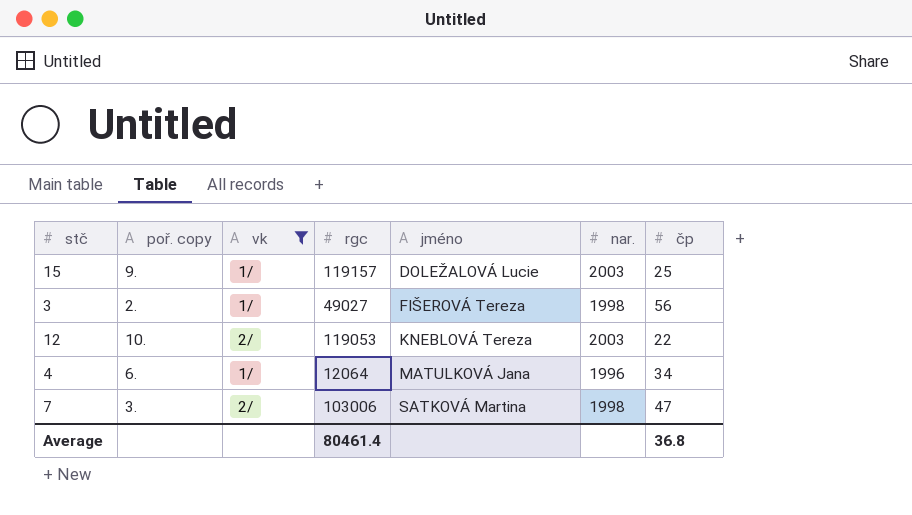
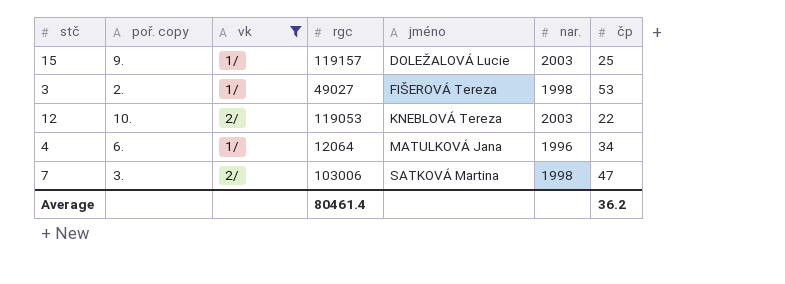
3 | čp: 56 -> 53
Average | čp: 36.8 -> 36.2

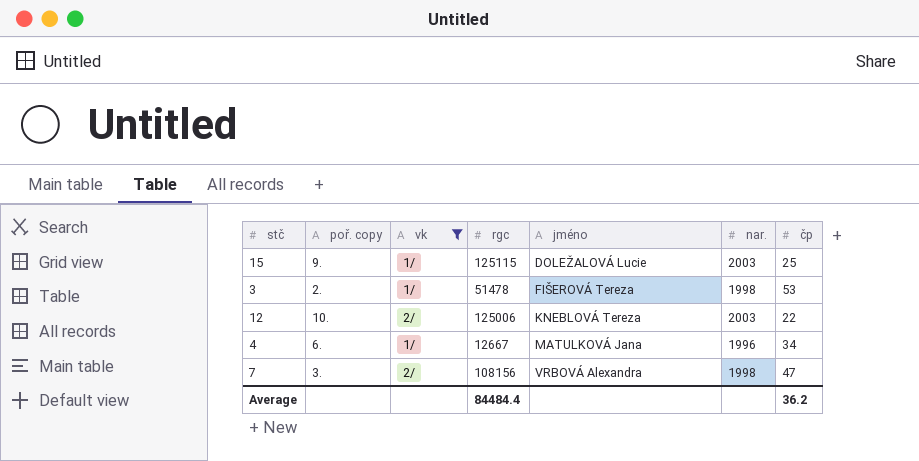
15 | rgc: 119157 -> 125115
3 | rgc: 49027 -> 51478
12 | rgc: 119053 -> 125006
4 | rgc: 12064 -> 12667
7 | rgc: 103006 -> 108156
7 | jméno: SATKOVÁ Martina -> VRBOVÁ Alexandra
Average | rgc: 80461.4 -> 84484.4

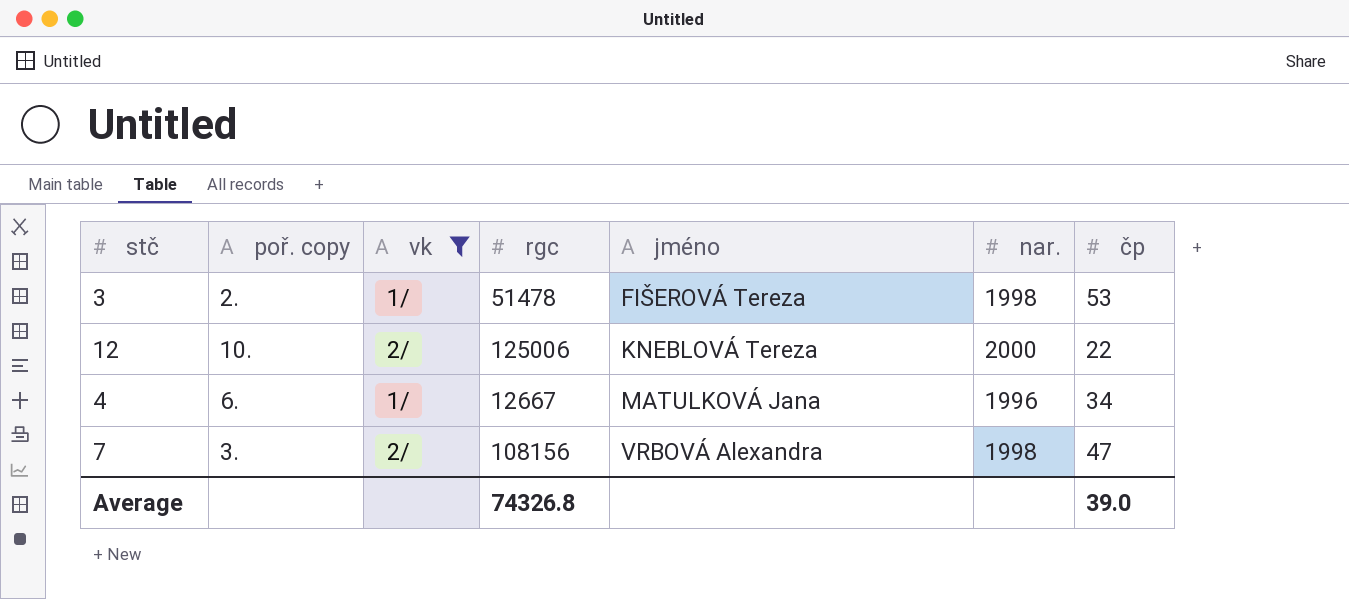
row 15: 9. | 1/ | 125115 | DOLEŽALOVÁ Lucie | 2003 | 25 -> none
12 | nar.: 2003 -> 2000
Average | rgc: 84484.4 -> 74326.8
Average | čp: 36.2 -> 39.0

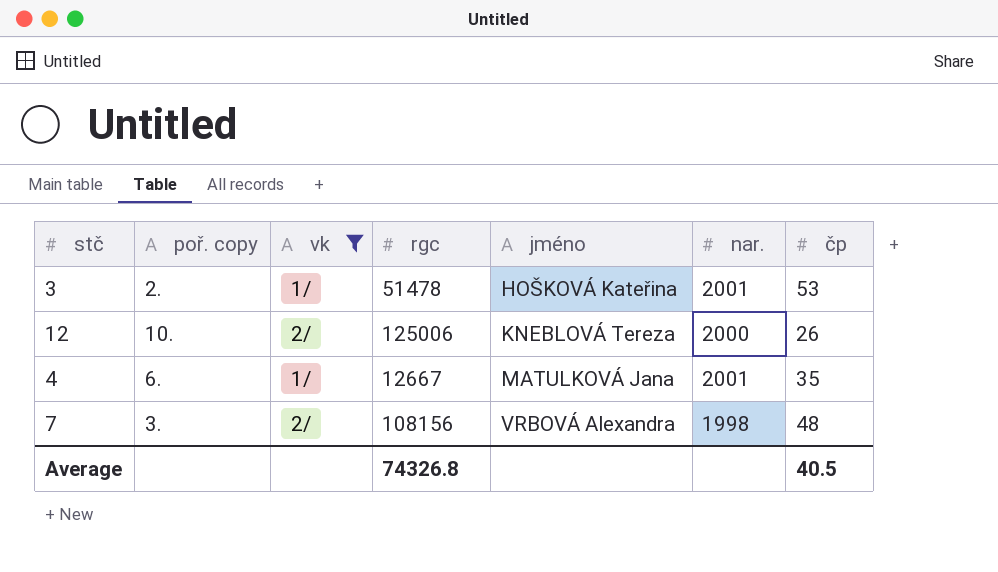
3 | jméno: FIŠEROVÁ Tereza -> HOŠKOVÁ Kateřina
3 | nar.: 1998 -> 2001
12 | čp: 22 -> 26
4 | nar.: 1996 -> 2001
4 | čp: 34 -> 35
7 | čp: 47 -> 48
Average | čp: 39.0 -> 40.5

